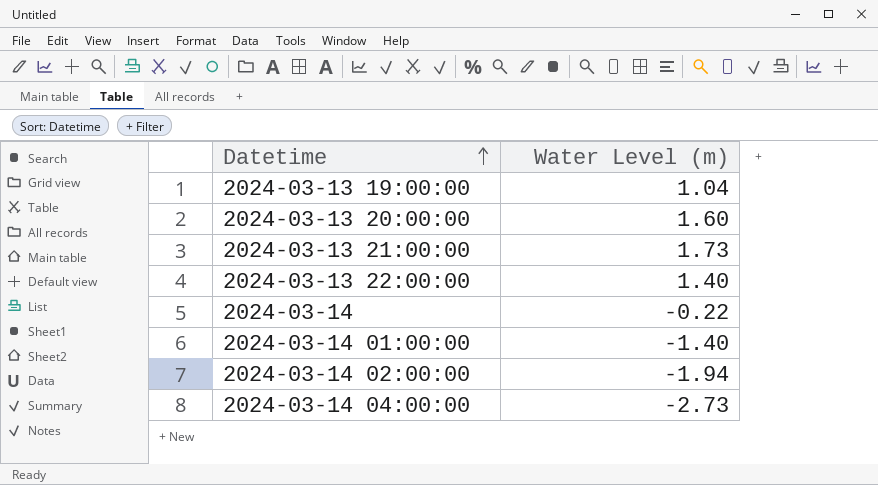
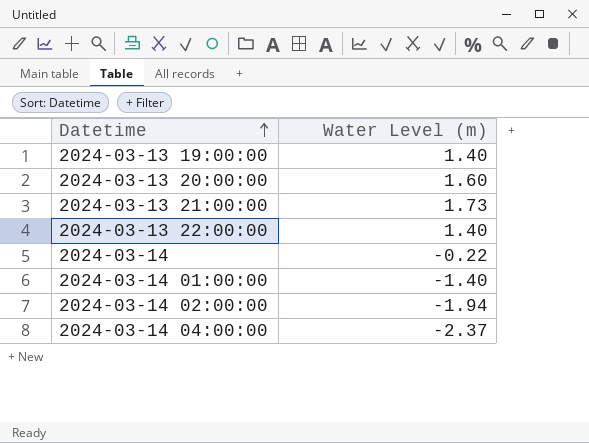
2024-03-13 19:00:00 | Water Level (m): 1.04 -> 1.40
2024-03-14 04:00:00 | Water Level (m): -2.73 -> -2.37

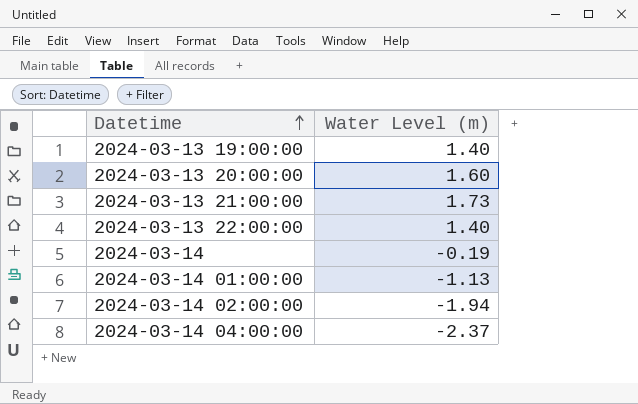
2024-03-14 | Water Level (m): -0.22 -> -0.19
2024-03-14 01:00:00 | Water Level (m): -1.40 -> -1.13

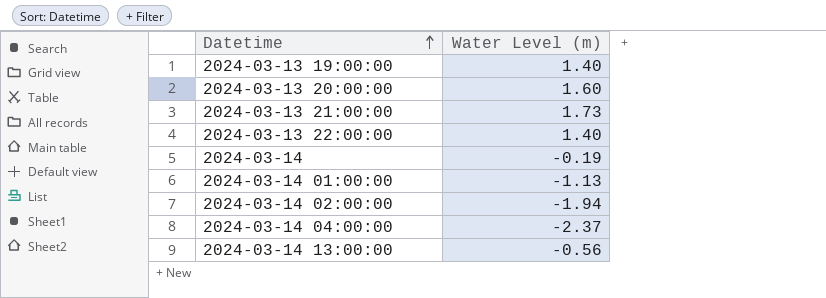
row 2024-03-14 13:00:00: none -> -0.56

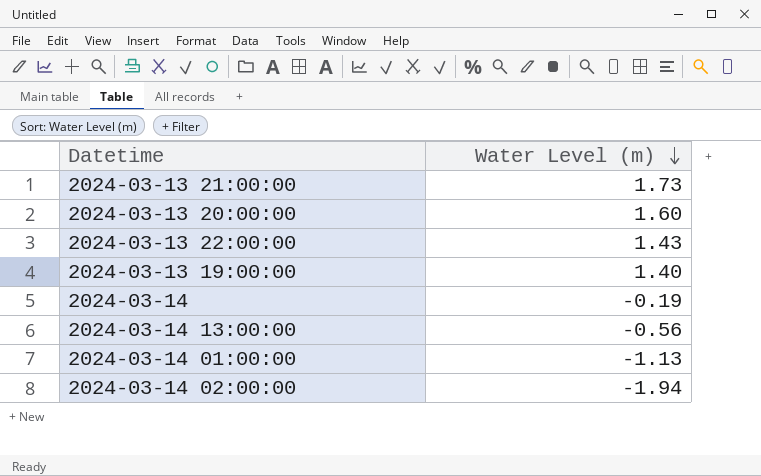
row order: Datetime ascending -> Water Level (m) descending
row 2024-03-14 04:00:00: -2.37 -> none
2024-03-13 22:00:00 | Water Level (m): 1.40 -> 1.43

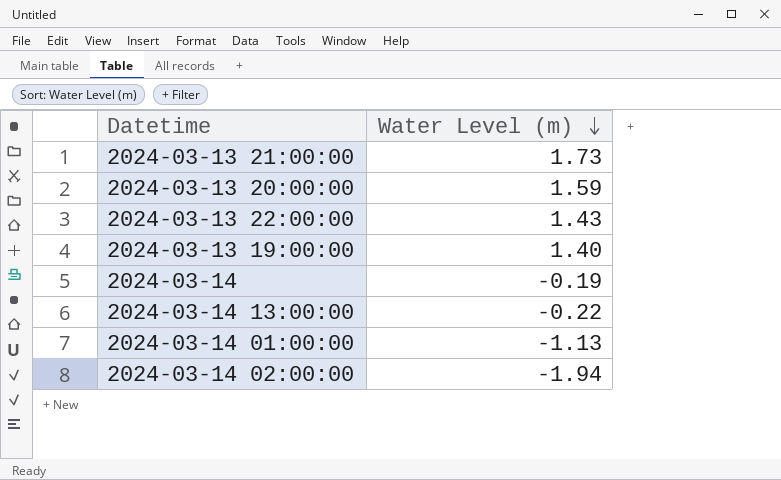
2024-03-13 20:00:00 | Water Level (m): 1.60 -> 1.59
2024-03-14 13:00:00 | Water Level (m): -0.56 -> -0.22

